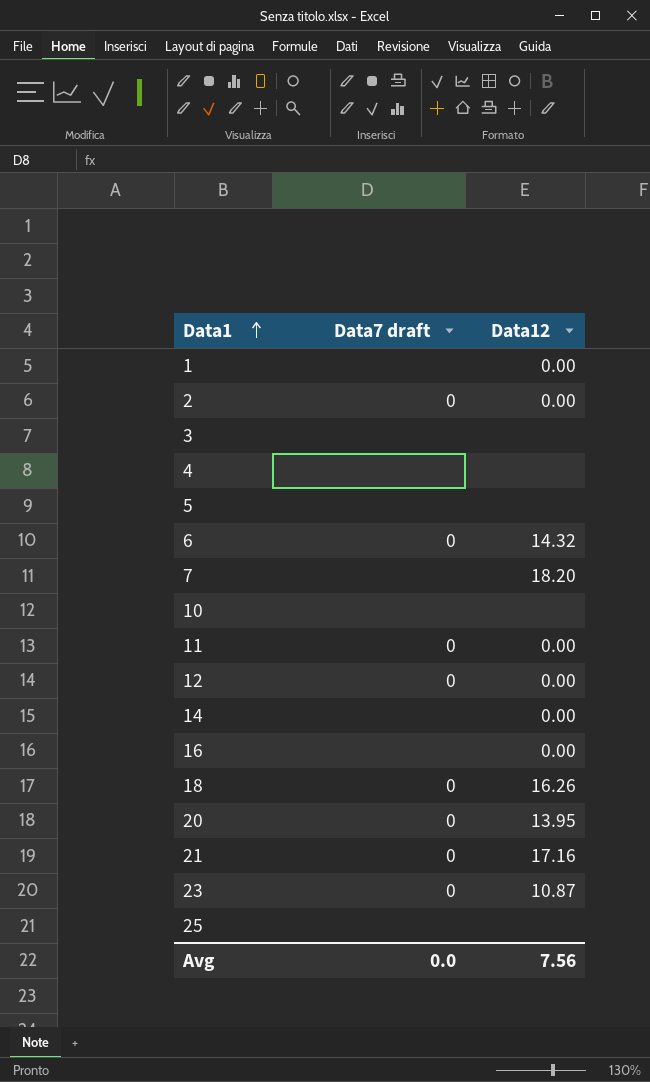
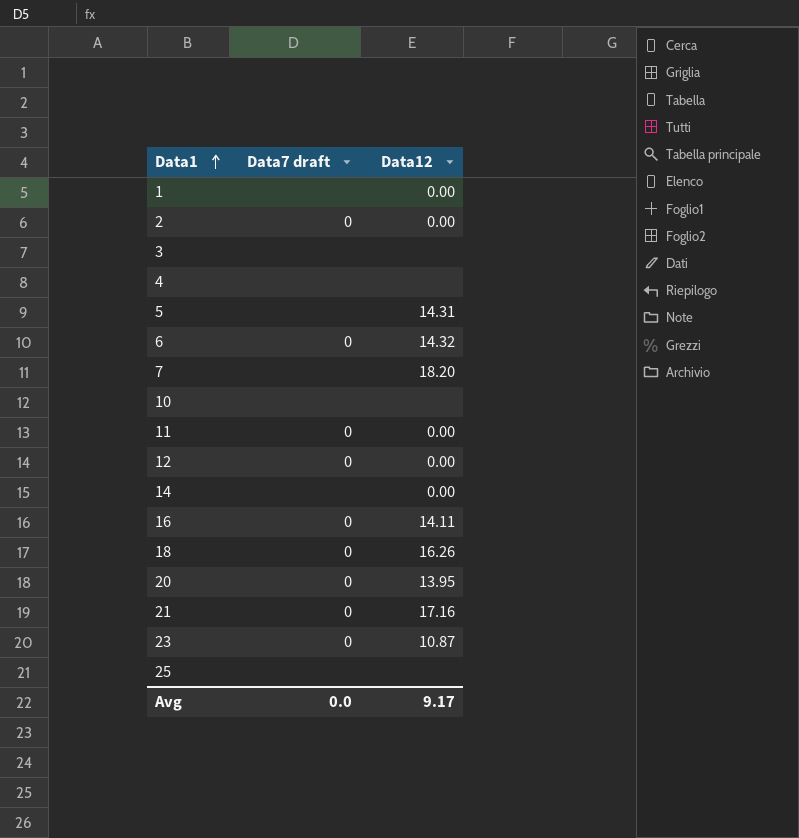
5 | Data12: none -> 14.31
16 | Data7 draft: none -> 0
16 | Data12: 0.00 -> 14.11
Avg | Data12: 7.56 -> 9.17

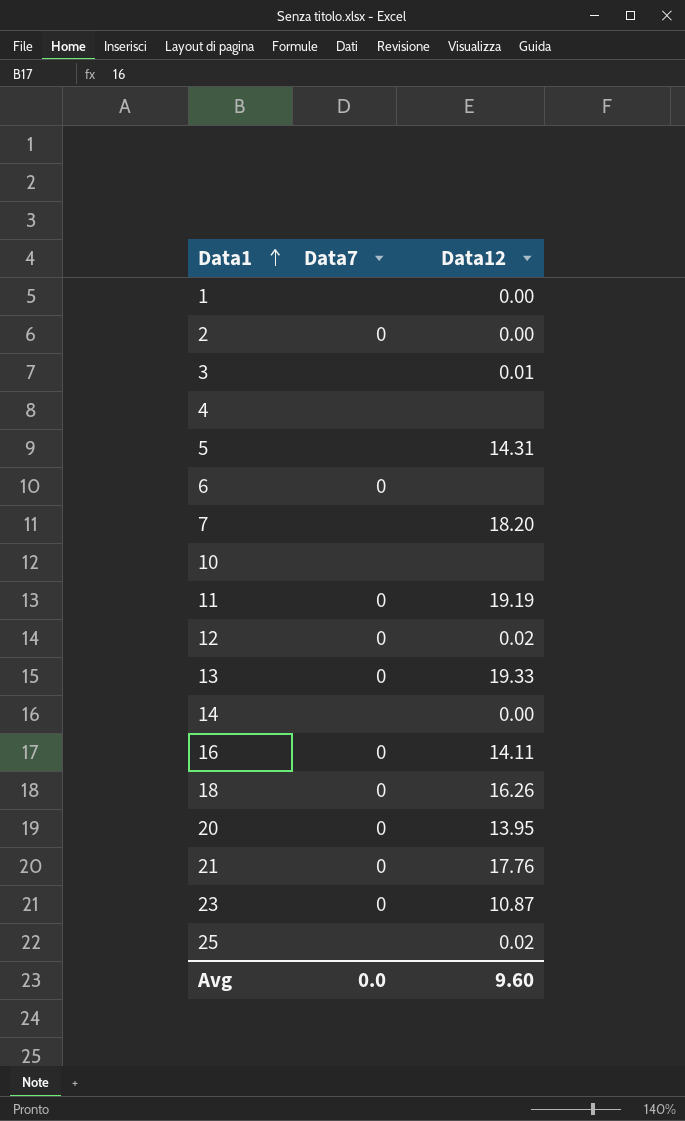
column name: Data7 draft -> Data7
3 | Data12: none -> 0.01
6 | Data12: 14.32 -> none
11 | Data12: 0.00 -> 19.19
12 | Data12: 0.00 -> 0.02
row 13: none -> 0 | 19.33
21 | Data12: 17.16 -> 17.76
25 | Data12: none -> 0.02
Avg | Data12: 9.17 -> 9.60

